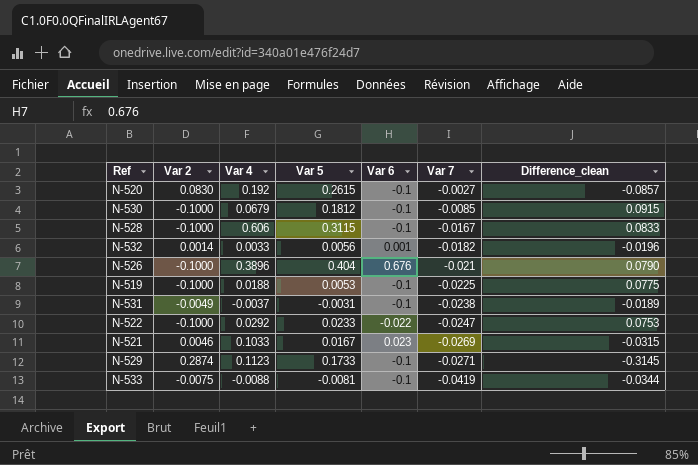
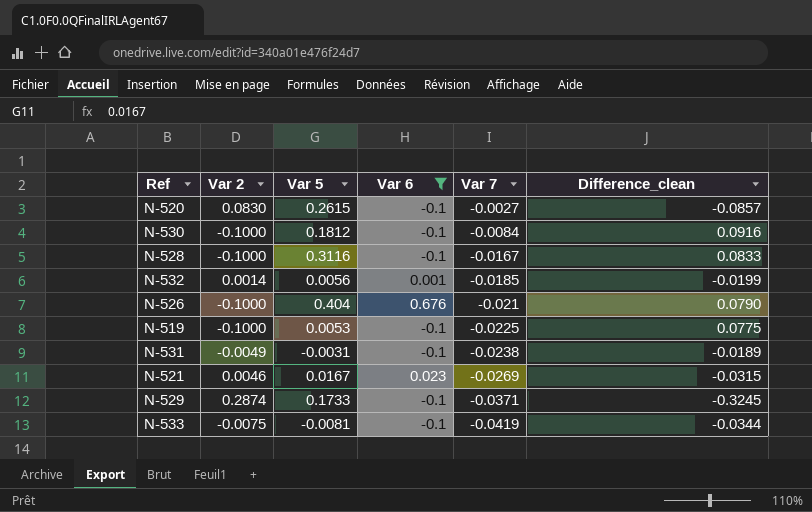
filter: none -> Var 6 != -0.022
column Var 4 | position: 3 -> none
N-530 | Var 7: -0.0085 -> -0.0084
N-530 | Difference_clean: 0.0915 -> 0.0916
N-528 | Var 5: 0.3115 -> 0.3116
N-532 | Var 7: -0.0182 -> -0.0185
N-532 | Difference_clean: -0.0196 -> -0.0199
N-529 | Var 7: -0.0271 -> -0.0371
N-529 | Difference_clean: -0.3145 -> -0.3245

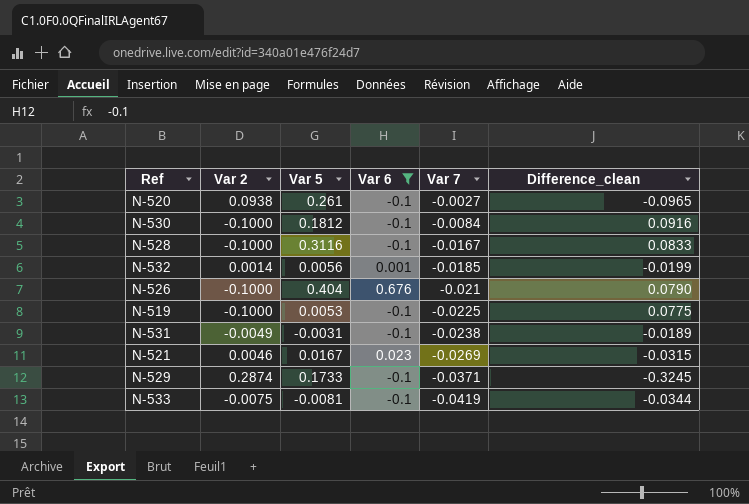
N-520 | Var 2: 0.0830 -> 0.0938
N-520 | Var 5: 0.2615 -> 0.261
N-520 | Difference_clean: -0.0857 -> -0.0965

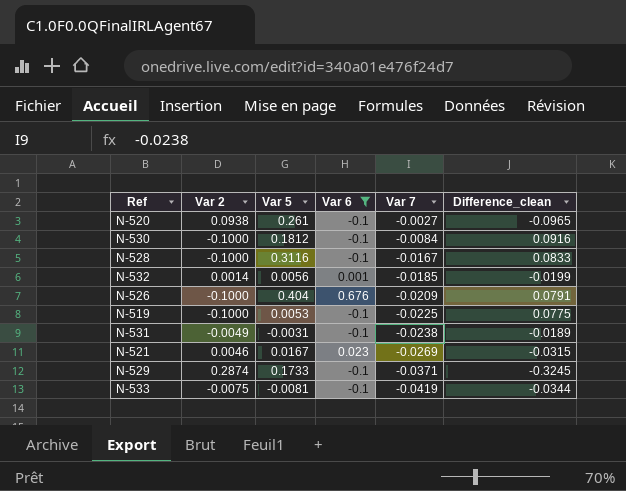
N-526 | Var 7: -0.021 -> -0.0209
N-526 | Difference_clean: 0.0790 -> 0.0791

